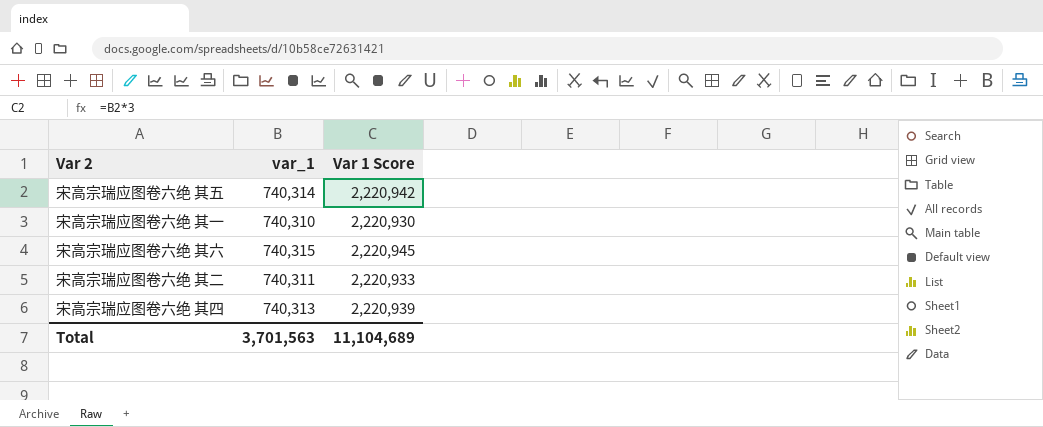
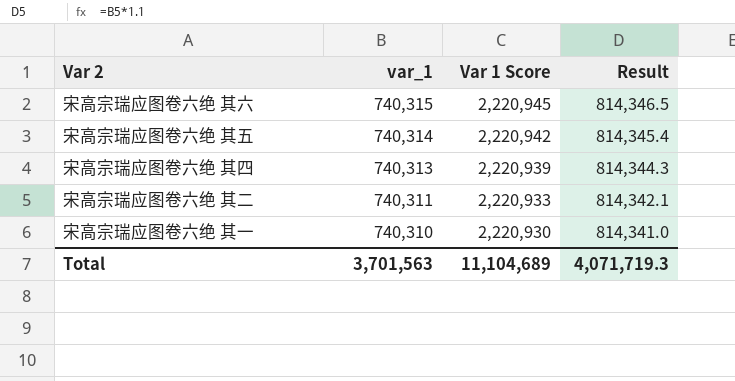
row order: none -> var_1 descending
column Result | formula: none -> [var_1] * 1.1

